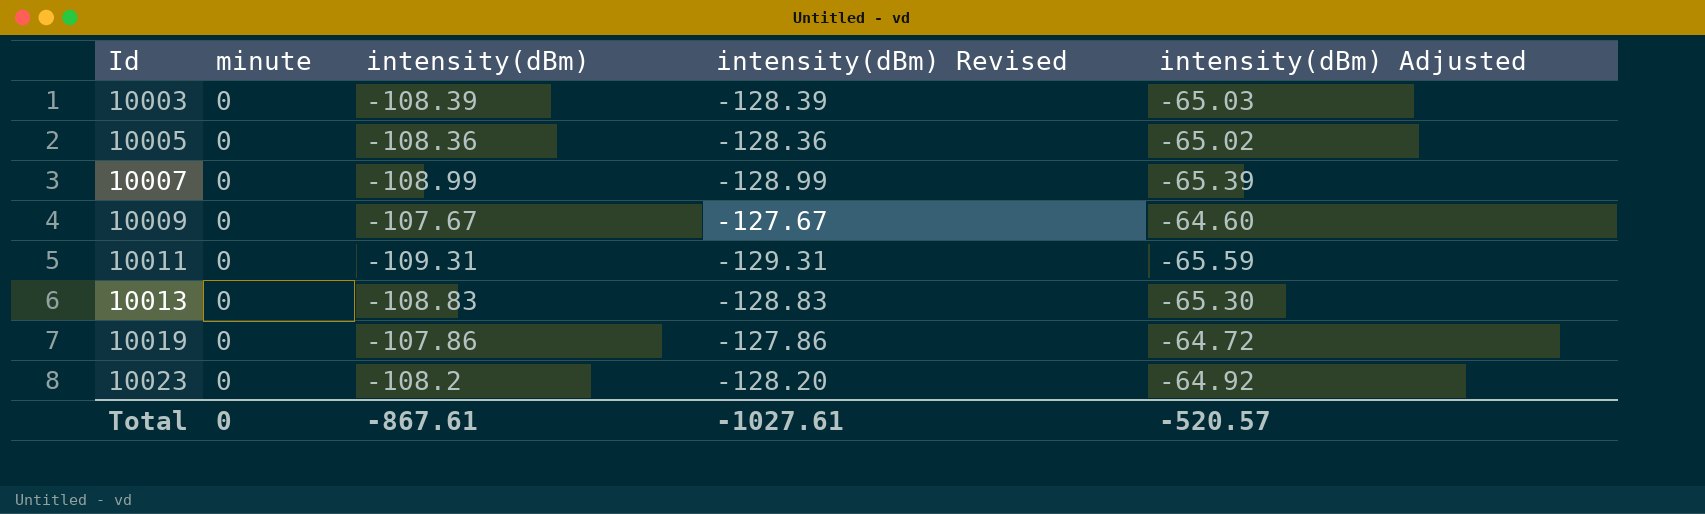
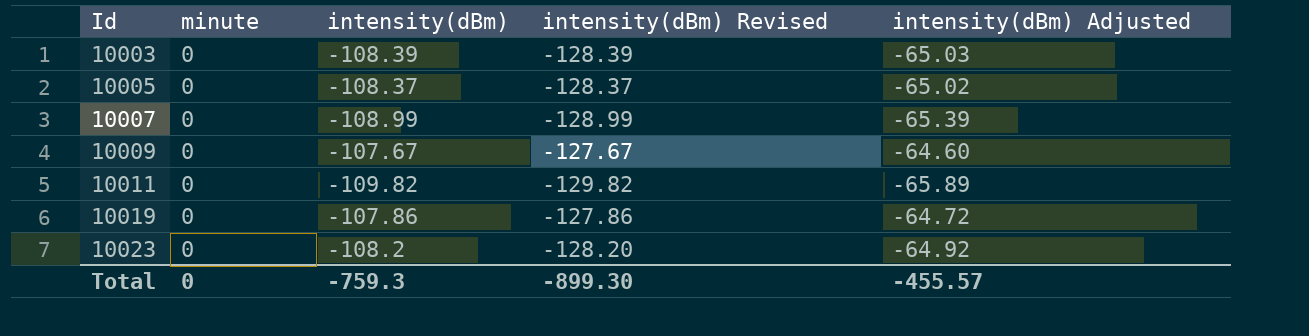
row 10013: 0 | -108.83 | -128.83 | -65.30 -> none
10005 | intensity(dBm): -108.36 -> -108.37
10005 | intensity(dBm) Revised: -128.36 -> -128.37
10011 | intensity(dBm): -109.31 -> -109.82
10011 | intensity(dBm) Revised: -129.31 -> -129.82
10011 | intensity(dBm) Adjusted: -65.59 -> -65.89
Total | intensity(dBm): -867.61 -> -759.3
Total | intensity(dBm) Revised: -1027.61 -> -899.30
Total | intensity(dBm) Adjusted: -520.57 -> -455.57

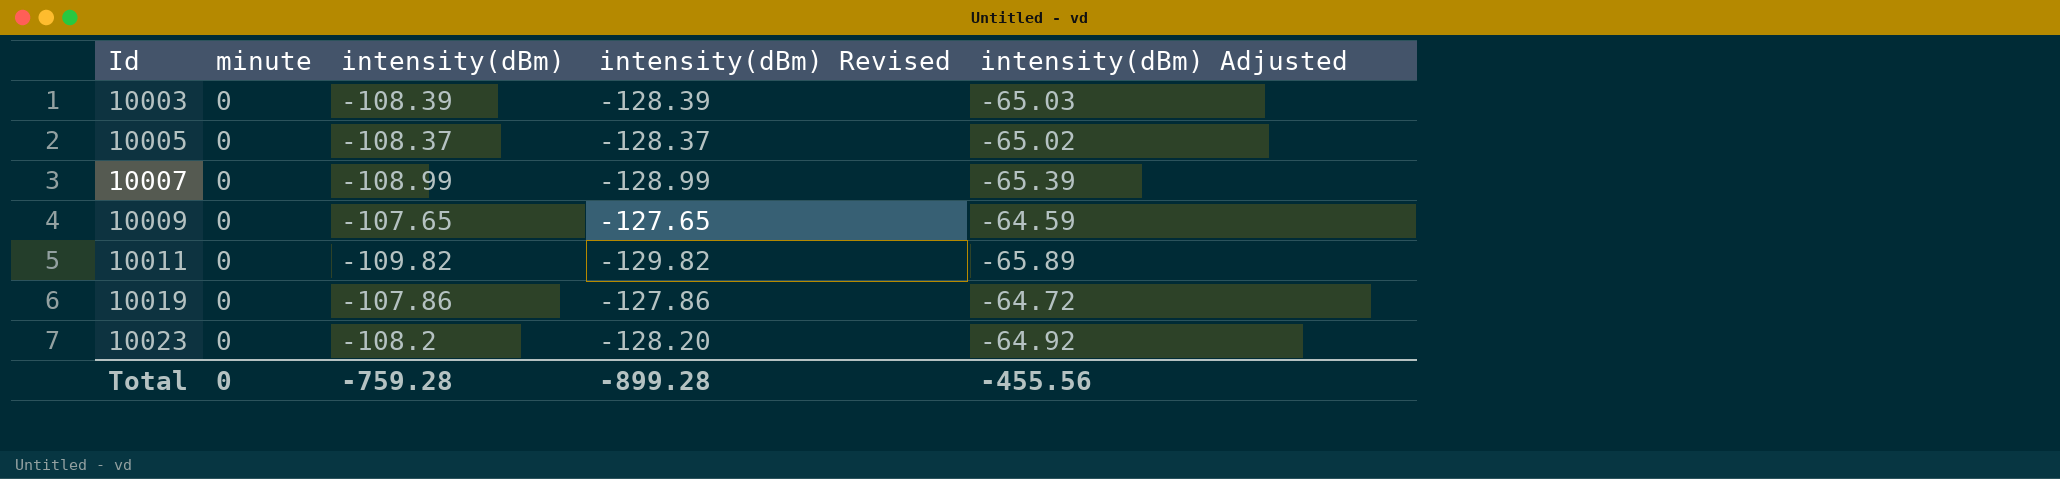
10009 | intensity(dBm): -107.67 -> -107.65
10009 | intensity(dBm) Revised: -127.67 -> -127.65
10009 | intensity(dBm) Adjusted: -64.60 -> -64.59
Total | intensity(dBm): -759.3 -> -759.28
Total | intensity(dBm) Revised: -899.30 -> -899.28
Total | intensity(dBm) Adjusted: -455.57 -> -455.56

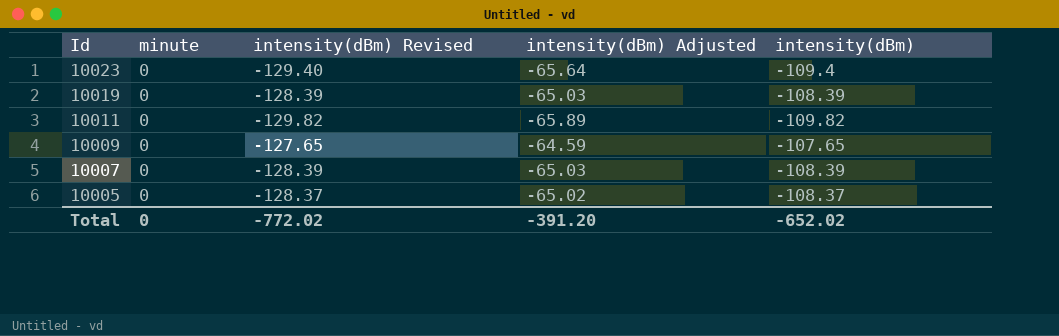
row order: Id ascending -> Id descending
column intensity(dBm) | position: 3 -> 5
row 10003: 0 | -108.39 | -128.39 | -65.03 -> none
10023 | intensity(dBm) Revised: -128.20 -> -129.40
10023 | intensity(dBm) Adjusted: -64.92 -> -65.64
10023 | intensity(dBm): -108.2 -> -109.4
10019 | intensity(dBm) Revised: -127.86 -> -128.39
10019 | intensity(dBm) Adjusted: -64.72 -> -65.03
10019 | intensity(dBm): -107.86 -> -108.39
10007 | intensity(dBm) Revised: -128.99 -> -128.39
10007 | intensity(dBm) Adjusted: -65.39 -> -65.03
10007 | intensity(dBm): -108.99 -> -108.39
Total | intensity(dBm) Revised: -899.28 -> -772.02
Total | intensity(dBm) Adjusted: -455.56 -> -391.20
Total | intensity(dBm): -759.28 -> -652.02

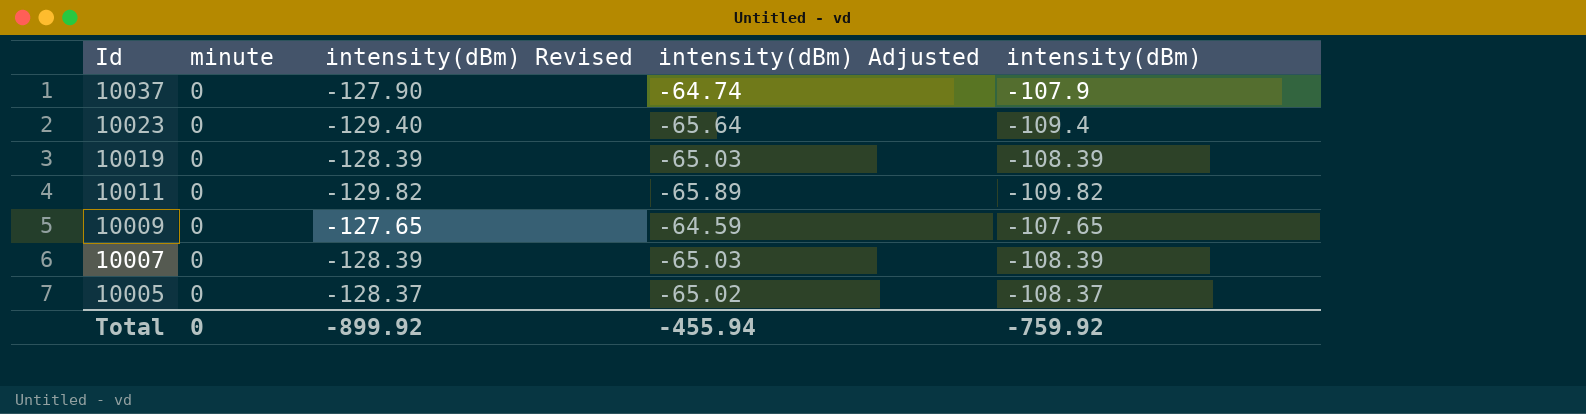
row 10037: none -> 0 | -127.90 | -64.74 | -107.9
Total | intensity(dBm) Revised: -772.02 -> -899.92
Total | intensity(dBm) Adjusted: -391.20 -> -455.94
Total | intensity(dBm): -652.02 -> -759.92

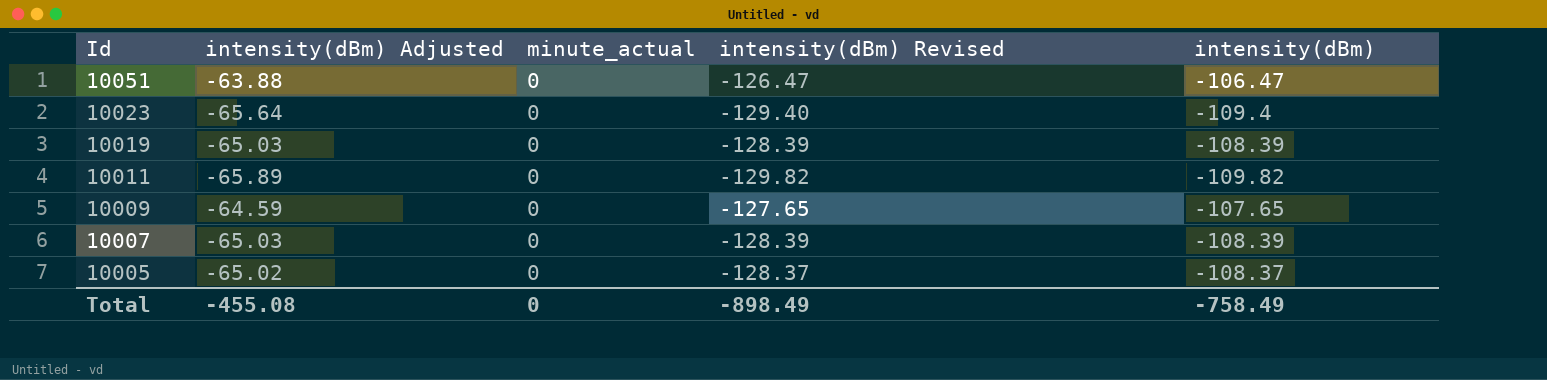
column intensity(dBm) Adjusted | position: 4 -> 2
column name: minute -> minute_actual
row 10037: 0 | -127.90 | -64.74 | -107.9 -> none
row 10051: none -> -63.88 | 0 | -126.47 | -106.47
Total | intensity(dBm) Adjusted: -455.94 -> -455.08
Total | intensity(dBm) Revised: -899.92 -> -898.49
Total | intensity(dBm): -759.92 -> -758.49

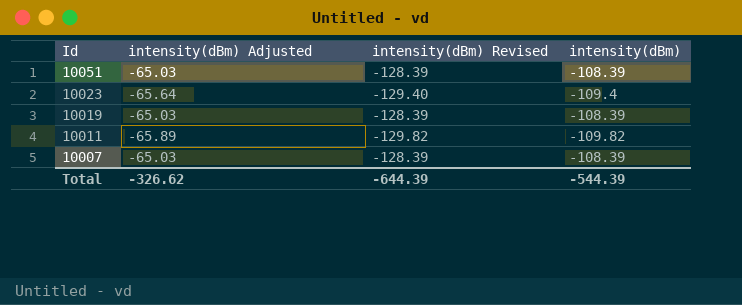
column minute_actual | position: 3 -> none
row 10009: -64.59 | 0 | -127.65 | -107.65 -> none
row 10005: -65.02 | 0 | -128.37 | -108.37 -> none
10051 | intensity(dBm) Adjusted: -63.88 -> -65.03
10051 | intensity(dBm) Revised: -126.47 -> -128.39
10051 | intensity(dBm): -106.47 -> -108.39
Total | intensity(dBm) Adjusted: -455.08 -> -326.62
Total | intensity(dBm) Revised: -898.49 -> -644.39
Total | intensity(dBm): -758.49 -> -544.39

